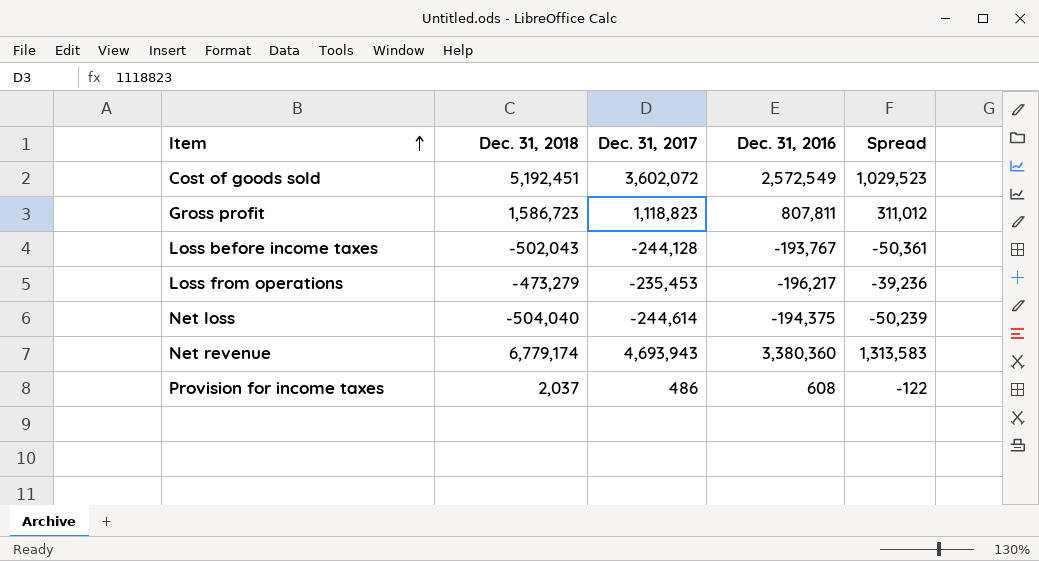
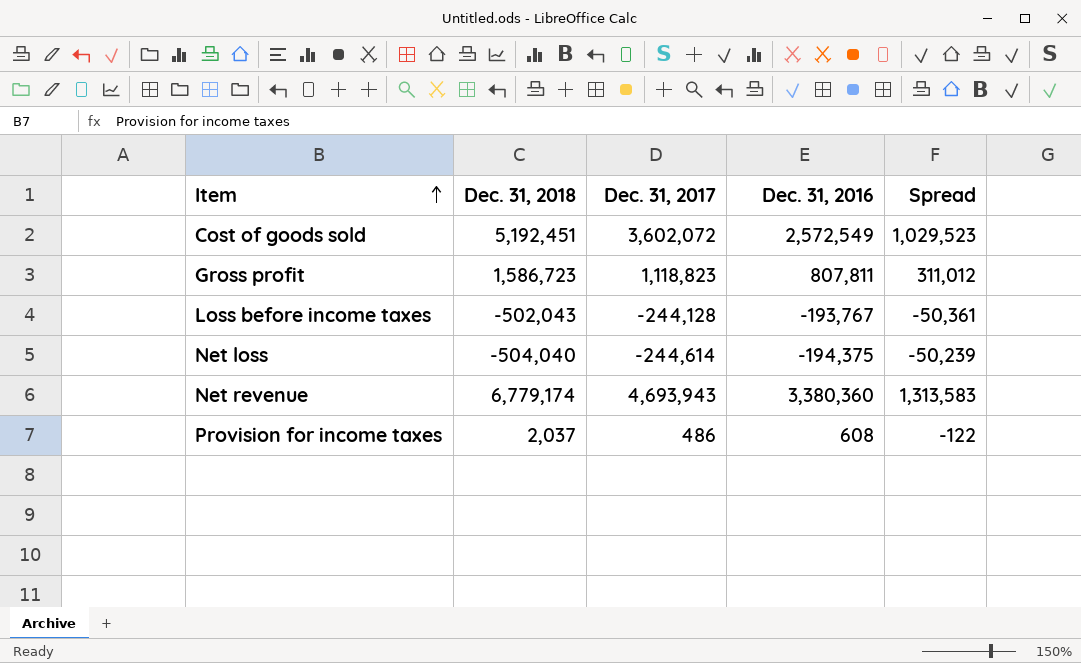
row Loss from operations: -473,279 | -235,453 | -196,217 | -39,236 -> none

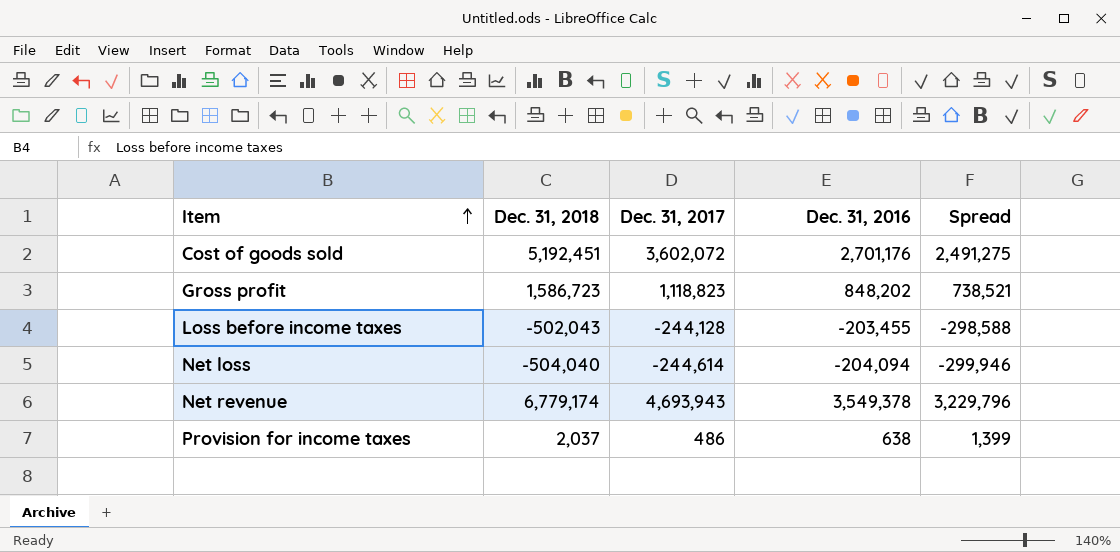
column Spread | formula: [Dec. 31, 2017] - [Dec. 31, 2016] -> [Dec. 31, 2018] - [Dec. 31, 2016]
Cost of goods sold | Dec. 31, 2016: 2,572,549 -> 2,701,176
Gross profit | Dec. 31, 2016: 807,811 -> 848,202
Loss before income taxes | Dec. 31, 2016: -193,767 -> -203,455
Net loss | Dec. 31, 2016: -194,375 -> -204,094
Net revenue | Dec. 31, 2016: 3,380,360 -> 3,549,378
Provision for income taxes | Dec. 31, 2016: 608 -> 638

